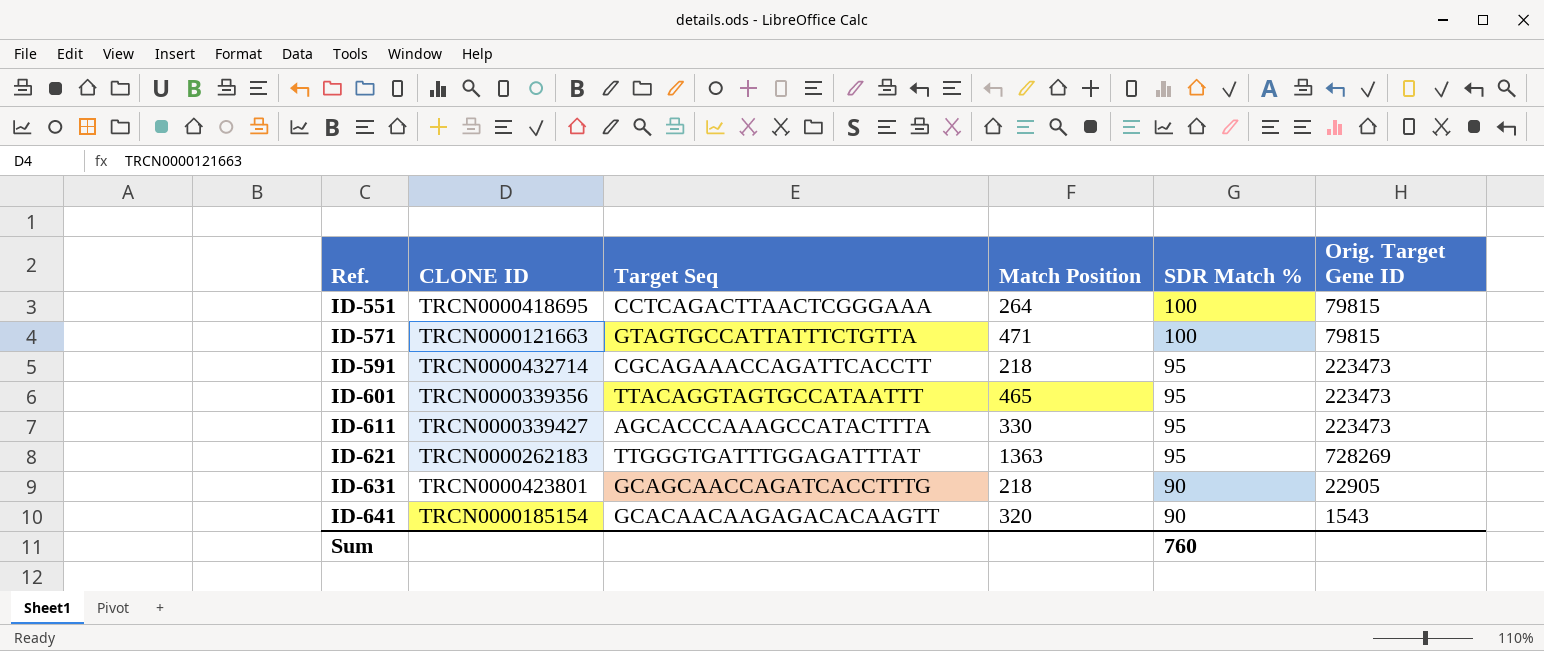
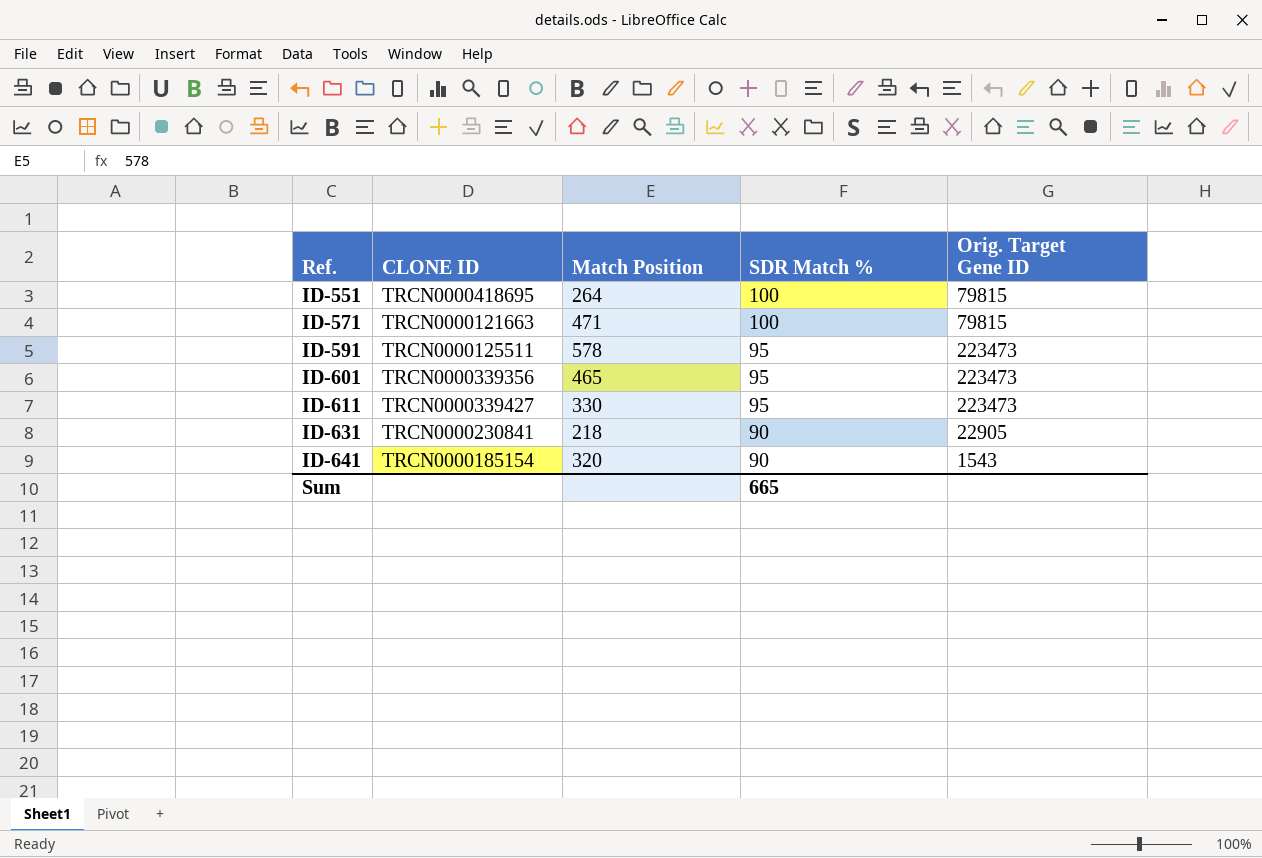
column Target Seq | position: 3 -> none
row ID-621: TRCN0000262183 | TTGGGTGATTTGGAGATTTAT | 1363 | 95 | 728269 -> none
ID-591 | CLONE ID: TRCN0000432714 -> TRCN0000125511
ID-591 | Match Position: 218 -> 578
ID-631 | CLONE ID: TRCN0000423801 -> TRCN0000230841
Sum | SDR Match %: 760 -> 665

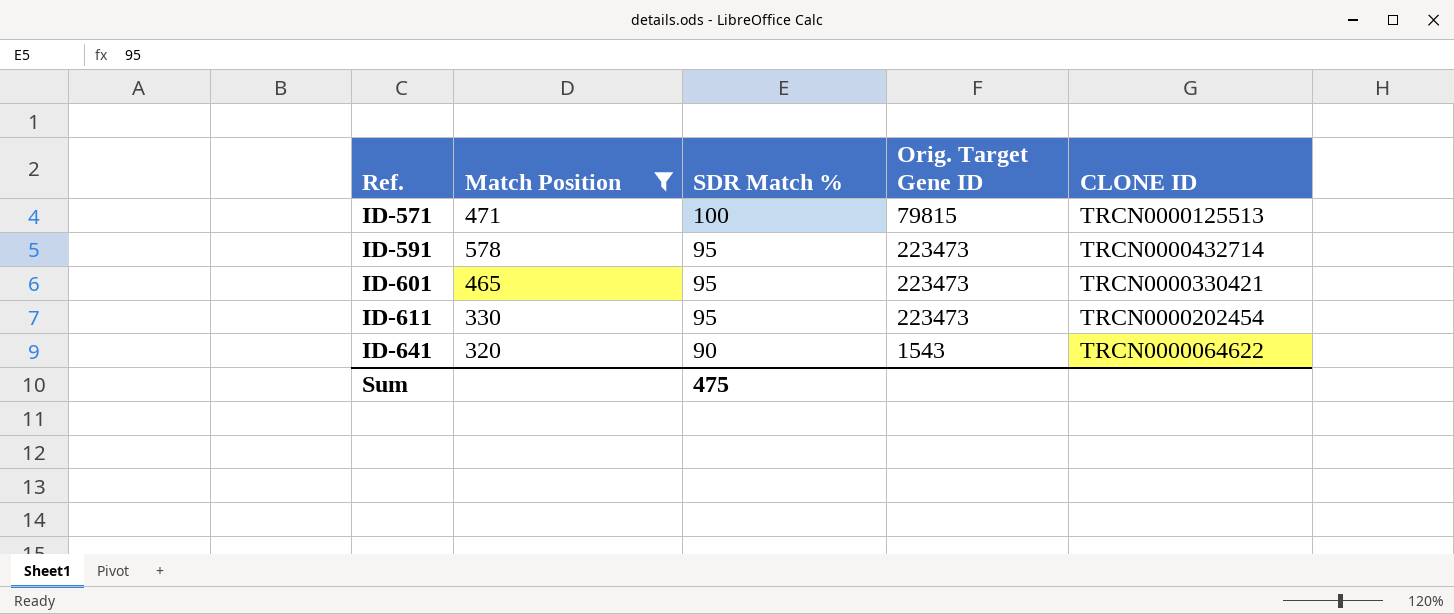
filter: none -> Match Position >= 320
column CLONE ID | position: 2 -> 5
ID-571 | CLONE ID: TRCN0000121663 -> TRCN0000125513
ID-591 | CLONE ID: TRCN0000125511 -> TRCN0000432714
ID-601 | CLONE ID: TRCN0000339356 -> TRCN0000330421
ID-611 | CLONE ID: TRCN0000339427 -> TRCN0000202454
ID-641 | CLONE ID: TRCN0000185154 -> TRCN0000064622
Sum | SDR Match %: 665 -> 475

